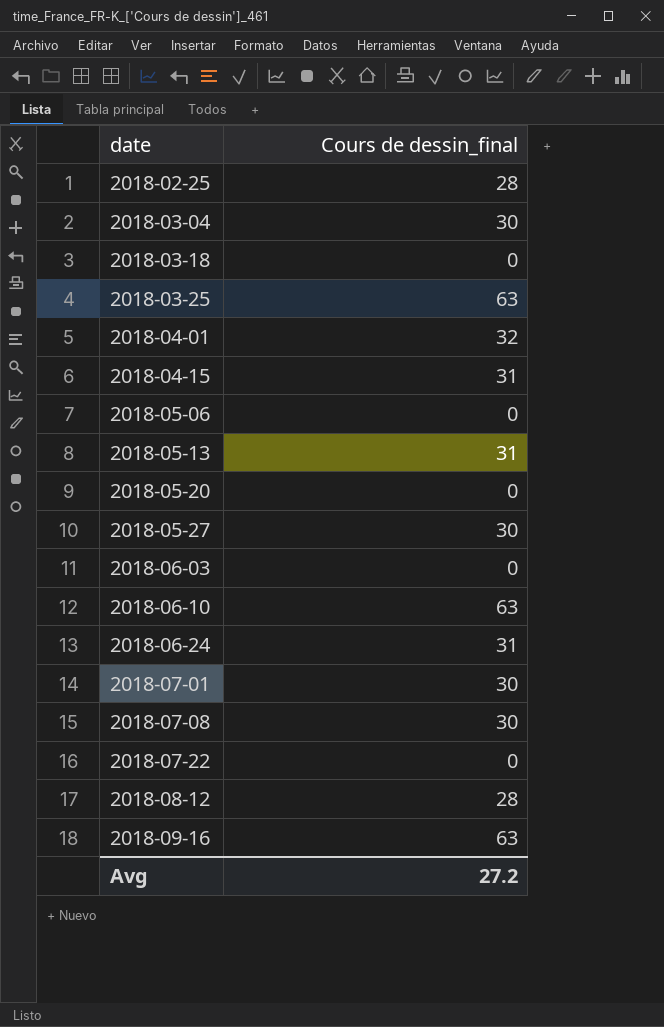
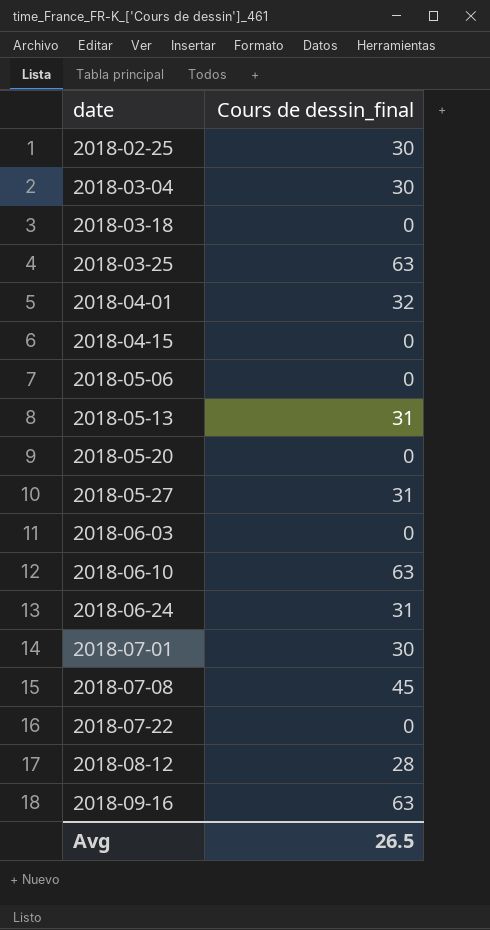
2018-02-25 | Cours de dessin_final: 28 -> 30
2018-04-15 | Cours de dessin_final: 31 -> 0
2018-05-27 | Cours de dessin_final: 30 -> 31
2018-07-08 | Cours de dessin_final: 30 -> 45
Avg | Cours de dessin_final: 27.2 -> 26.5

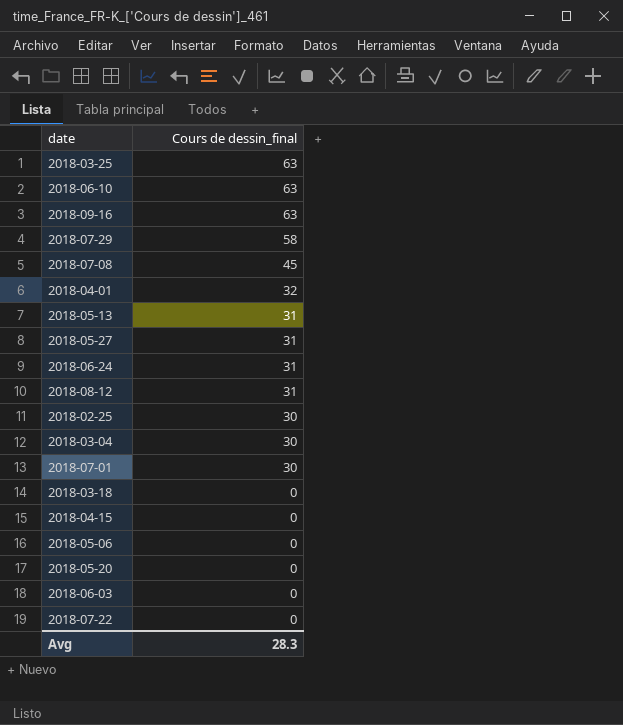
row order: date ascending -> Cours de dessin_final descending
row 2018-07-29: none -> 58
2018-08-12 | Cours de dessin_final: 28 -> 31
Avg | Cours de dessin_final: 26.5 -> 28.3

